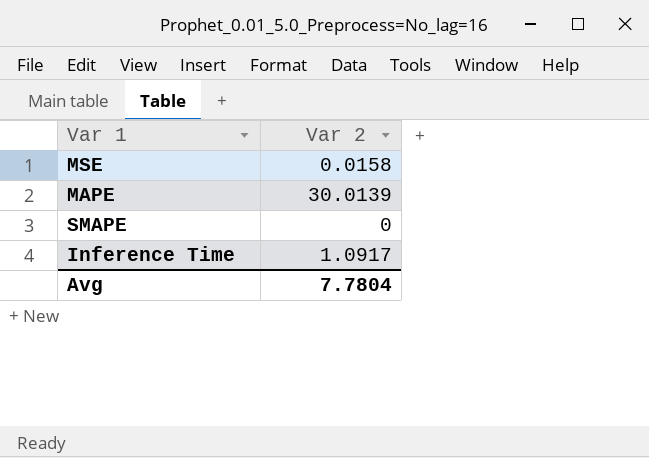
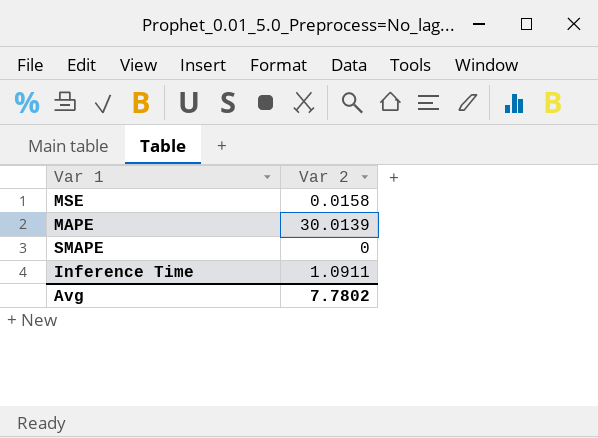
Inference Time | Var 2: 1.0917 -> 1.0911
Avg | Var 2: 7.7804 -> 7.7802

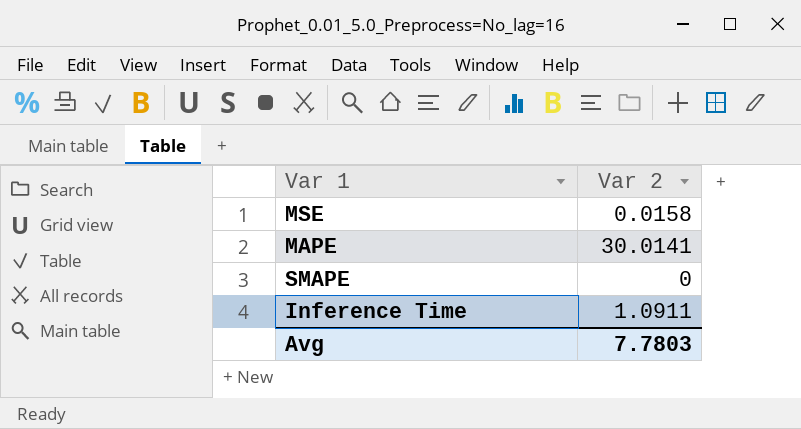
MAPE | Var 2: 30.0139 -> 30.0141
Avg | Var 2: 7.7802 -> 7.7803

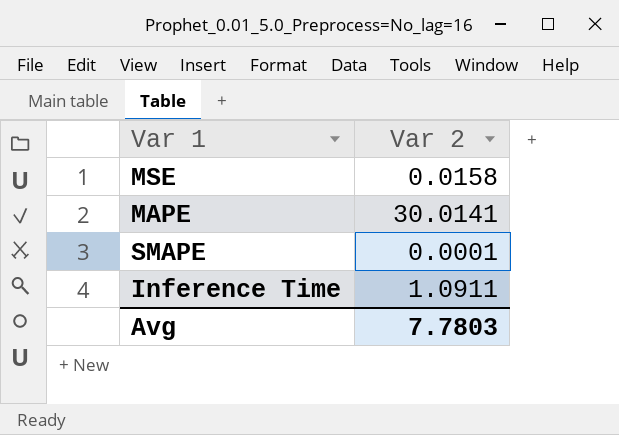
SMAPE | Var 2: 0 -> 0.0001

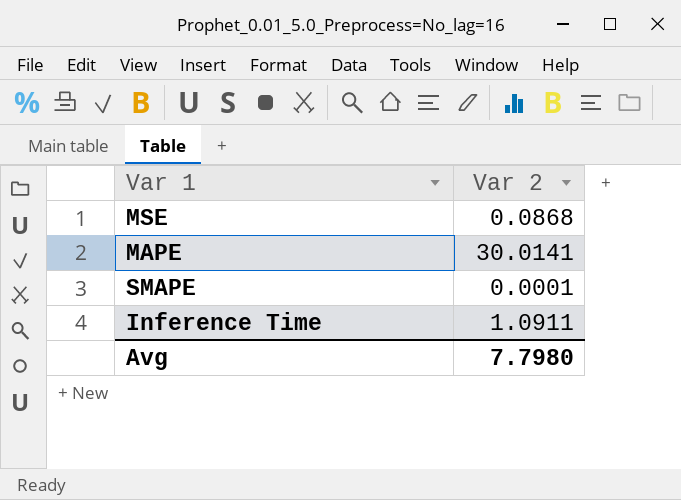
MSE | Var 2: 0.0158 -> 0.0868
Avg | Var 2: 7.7803 -> 7.7980

